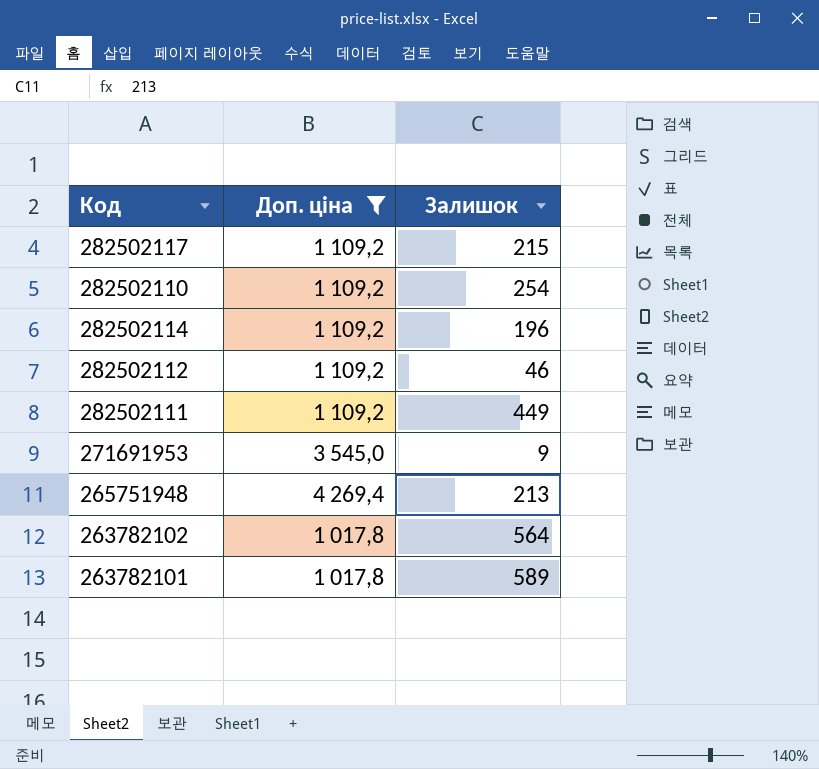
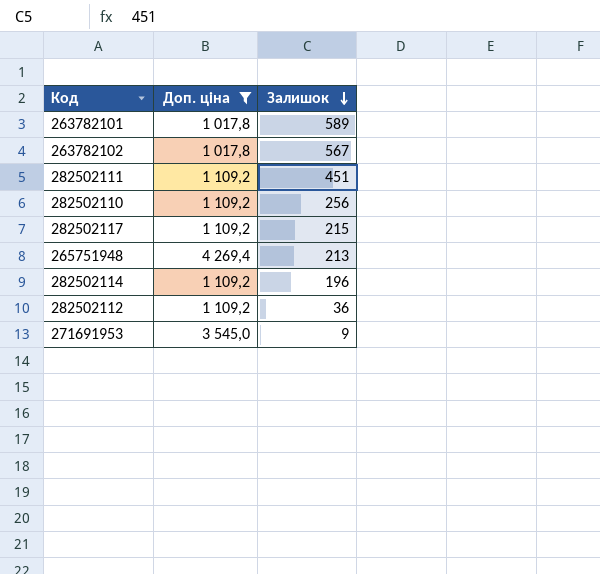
row order: none -> Залишок descending
263782102 | Залишок: 564 -> 567
282502111 | Залишок: 449 -> 451
282502110 | Залишок: 254 -> 256
282502112 | Залишок: 46 -> 36

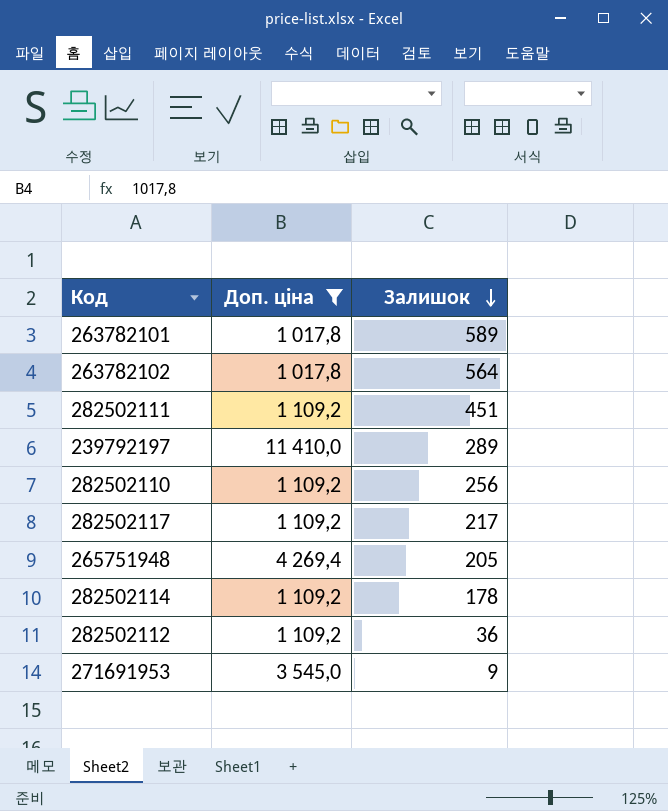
263782102 | Залишок: 567 -> 564
row 239792197: none -> 11 410,0 | 289
282502117 | Залишок: 215 -> 217
265751948 | Залишок: 213 -> 205
282502114 | Залишок: 196 -> 178

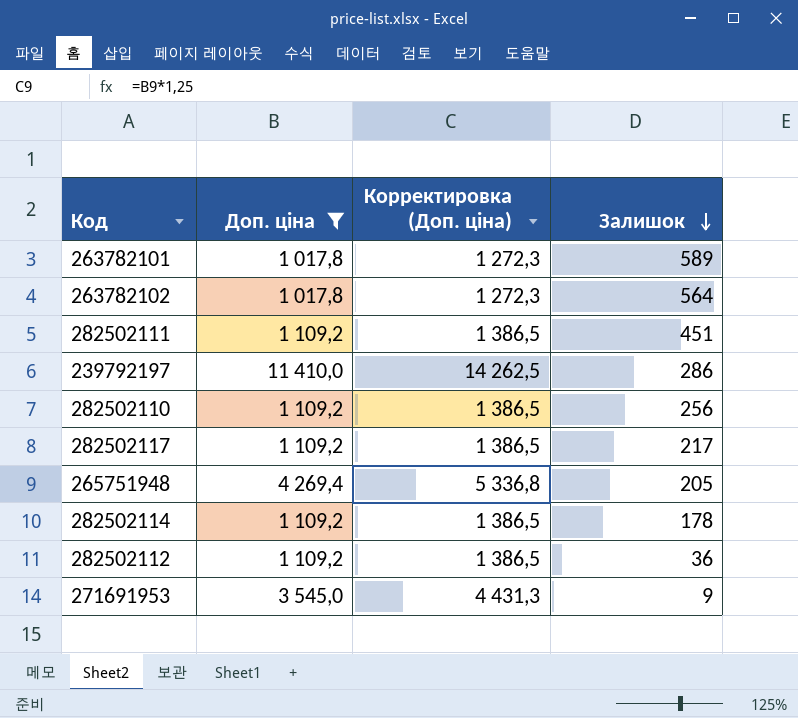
column Корректировка (Доп. ціна) | formula: none -> [Доп. ціна] * 1,25
239792197 | Залишок: 289 -> 286

